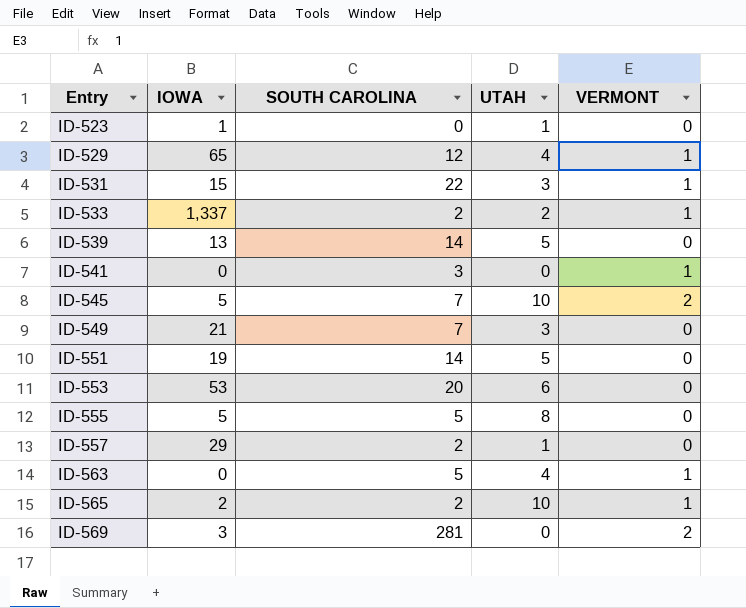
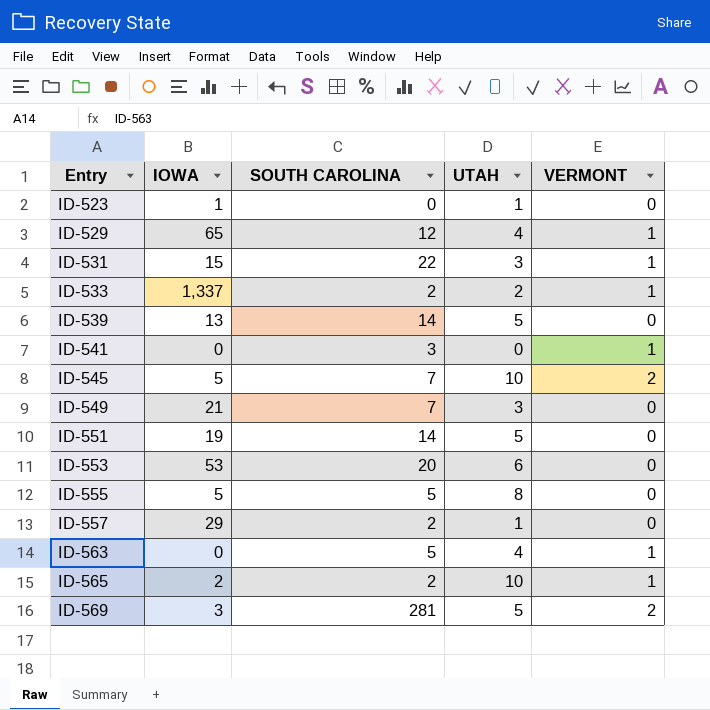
ID-569 | UTAH: 0 -> 5

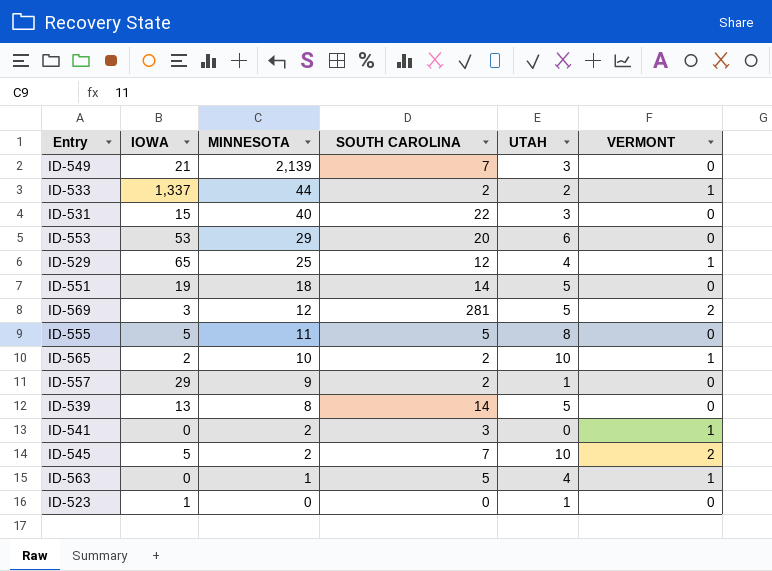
row order: Entry ascending -> MINNESOTA descending
column MINNESOTA | position: none -> 3
ID-531 | VERMONT: 1 -> 0

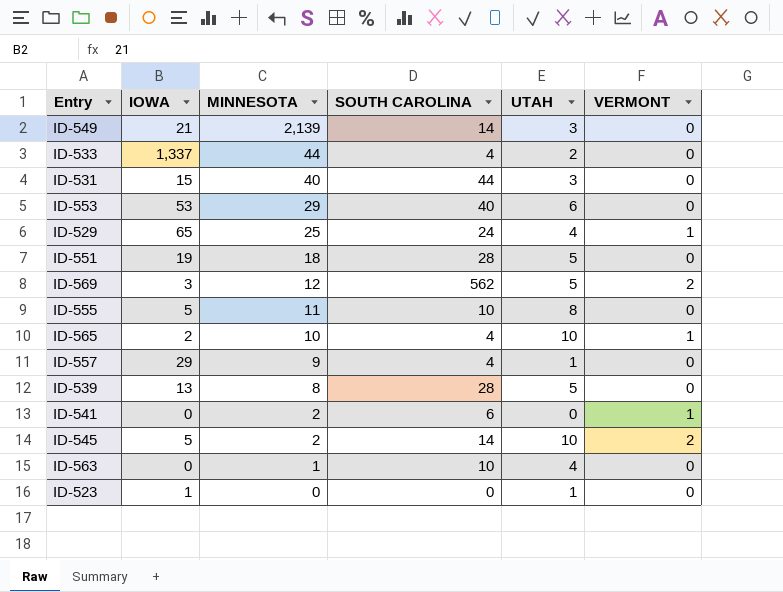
ID-549 | SOUTH CAROLINA: 7 -> 14
ID-533 | SOUTH CAROLINA: 2 -> 4
ID-533 | VERMONT: 1 -> 0
ID-531 | SOUTH CAROLINA: 22 -> 44
ID-553 | SOUTH CAROLINA: 20 -> 40
ID-529 | SOUTH CAROLINA: 12 -> 24
ID-551 | SOUTH CAROLINA: 14 -> 28
ID-569 | SOUTH CAROLINA: 281 -> 562
ID-555 | SOUTH CAROLINA: 5 -> 10
ID-565 | SOUTH CAROLINA: 2 -> 4
ID-557 | SOUTH CAROLINA: 2 -> 4
ID-539 | SOUTH CAROLINA: 14 -> 28
ID-541 | SOUTH CAROLINA: 3 -> 6
ID-545 | SOUTH CAROLINA: 7 -> 14
ID-563 | SOUTH CAROLINA: 5 -> 10
ID-563 | VERMONT: 1 -> 0

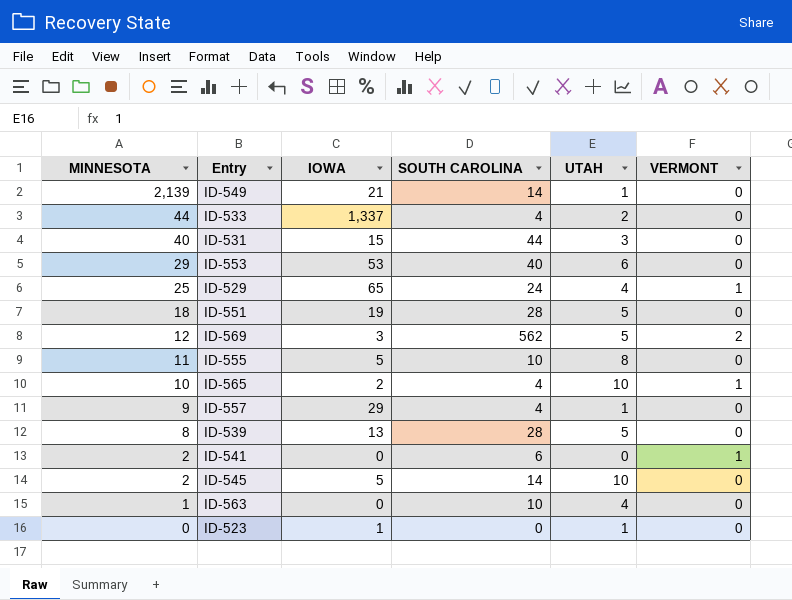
column MINNESOTA | position: 3 -> 1
ID-549 | UTAH: 3 -> 1
ID-545 | VERMONT: 2 -> 0

